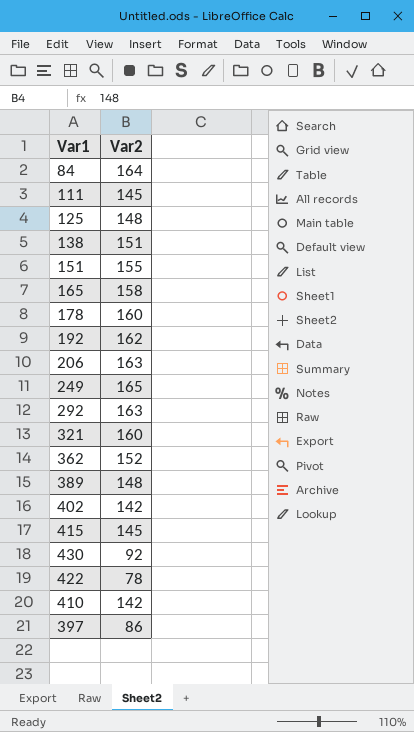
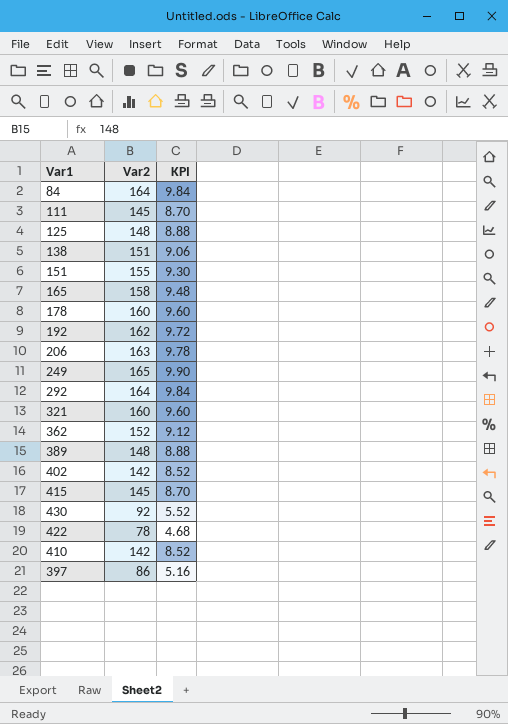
column KPI | formula: none -> [Var2] * 0.06
292 | Var2: 163 -> 164

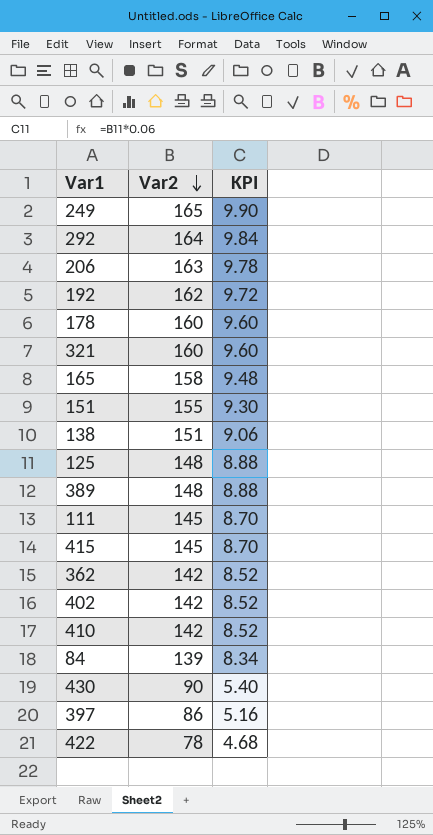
row order: none -> Var2 descending
362 | Var2: 152 -> 142
362 | KPI: 9.12 -> 8.52
84 | Var2: 164 -> 139
84 | KPI: 9.84 -> 8.34
430 | Var2: 92 -> 90
430 | KPI: 5.52 -> 5.40

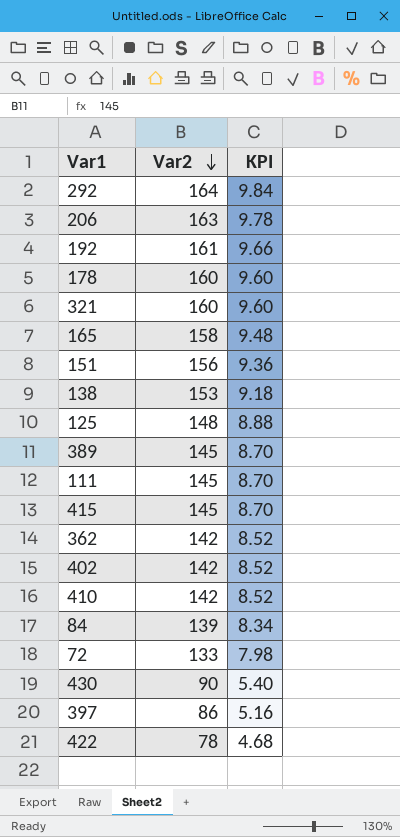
row 249: 165 | 9.90 -> none
192 | Var2: 162 -> 161
192 | KPI: 9.72 -> 9.66
151 | Var2: 155 -> 156
151 | KPI: 9.30 -> 9.36
138 | Var2: 151 -> 153
138 | KPI: 9.06 -> 9.18
389 | Var2: 148 -> 145
389 | KPI: 8.88 -> 8.70
row 72: none -> 133 | 7.98

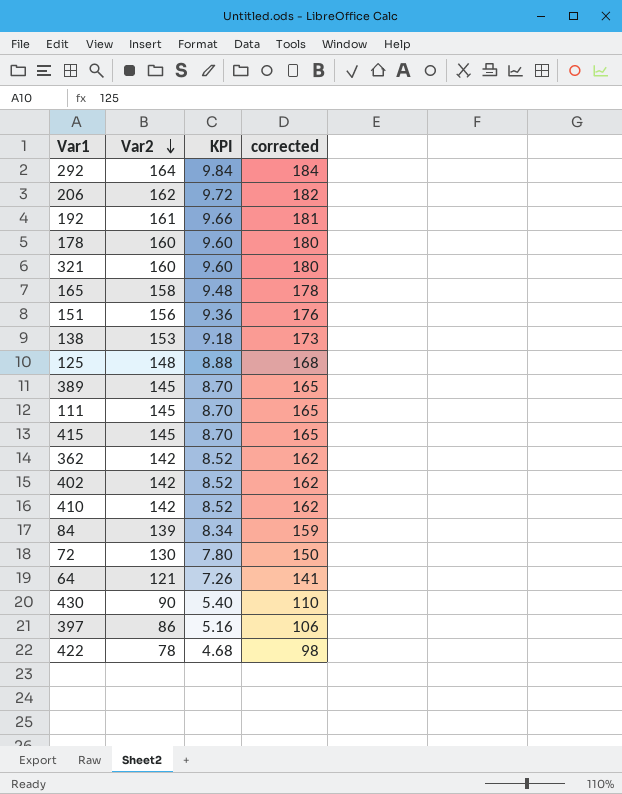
column corrected | formula: none -> [Var2] + 20
206 | Var2: 163 -> 162
206 | KPI: 9.78 -> 9.72
72 | Var2: 133 -> 130
72 | KPI: 7.98 -> 7.80
row 64: none -> 121 | 7.26 | 141

